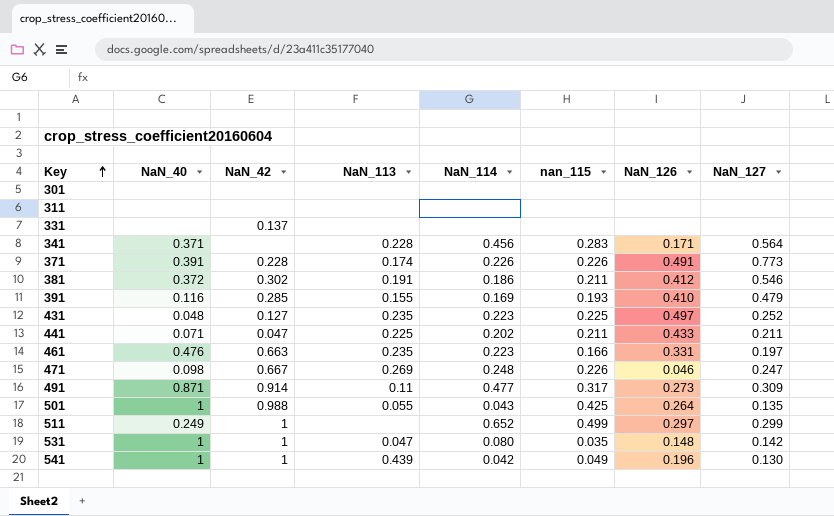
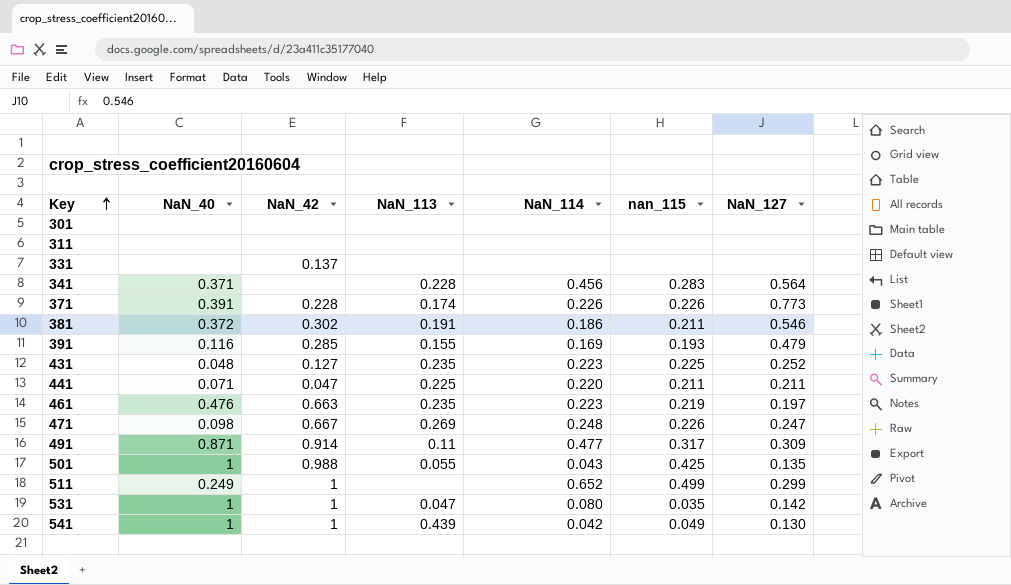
column NaN_126 | position: 7 -> none
441 | NaN_114: 0.202 -> 0.220
461 | nan_115: 0.166 -> 0.219

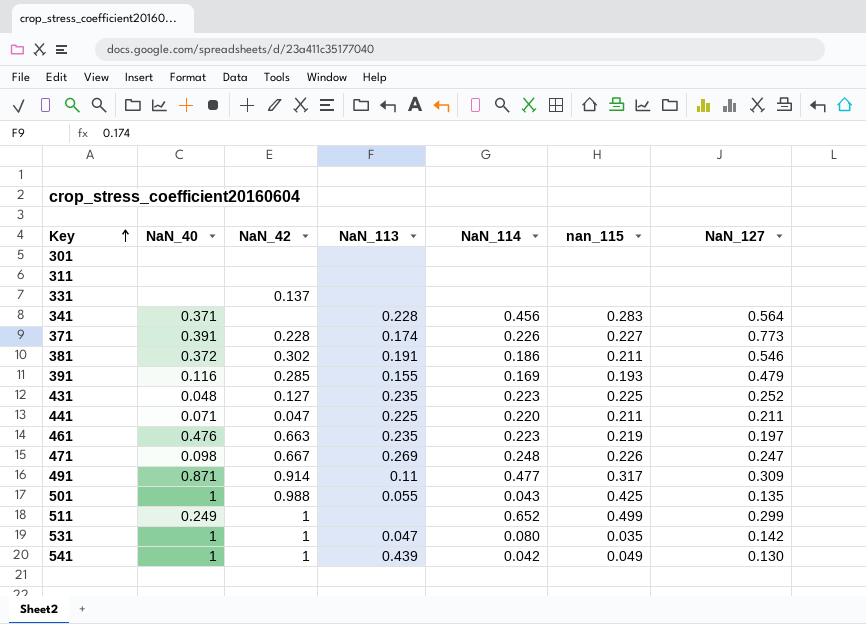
371 | nan_115: 0.226 -> 0.227

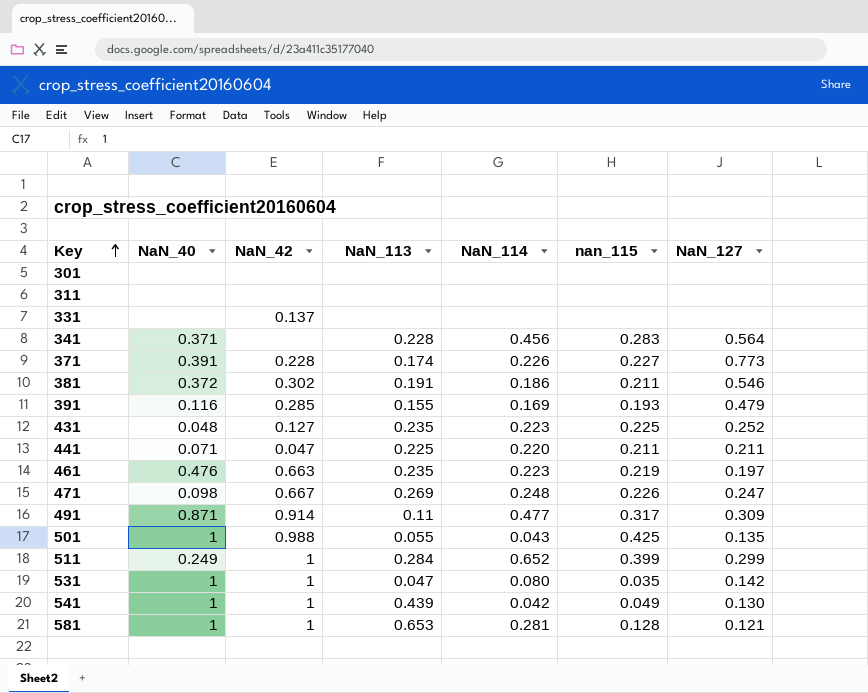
511 | NaN_113: none -> 0.284
511 | nan_115: 0.499 -> 0.399
row 581: none -> 1 | 1 | 0.653 | 0.281 | 0.128 | 0.121

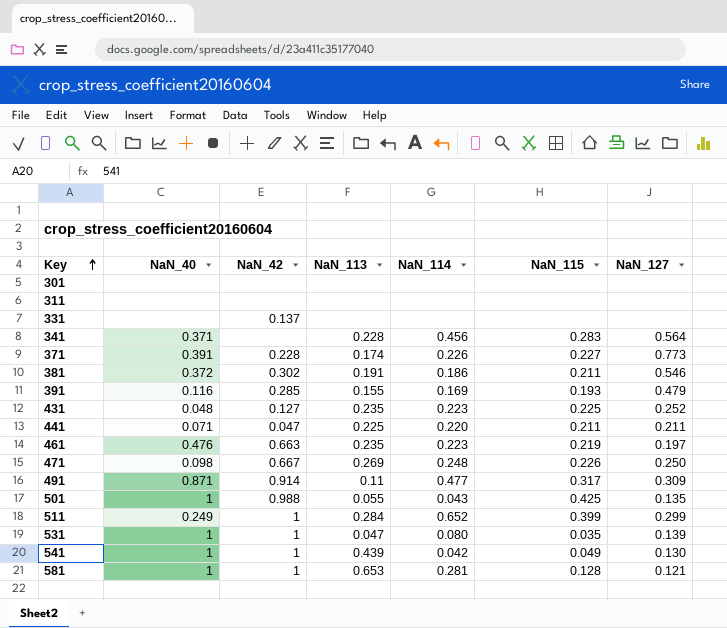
column name: nan_115 -> NaN_115
471 | NaN_127: 0.247 -> 0.250
531 | NaN_127: 0.142 -> 0.139

